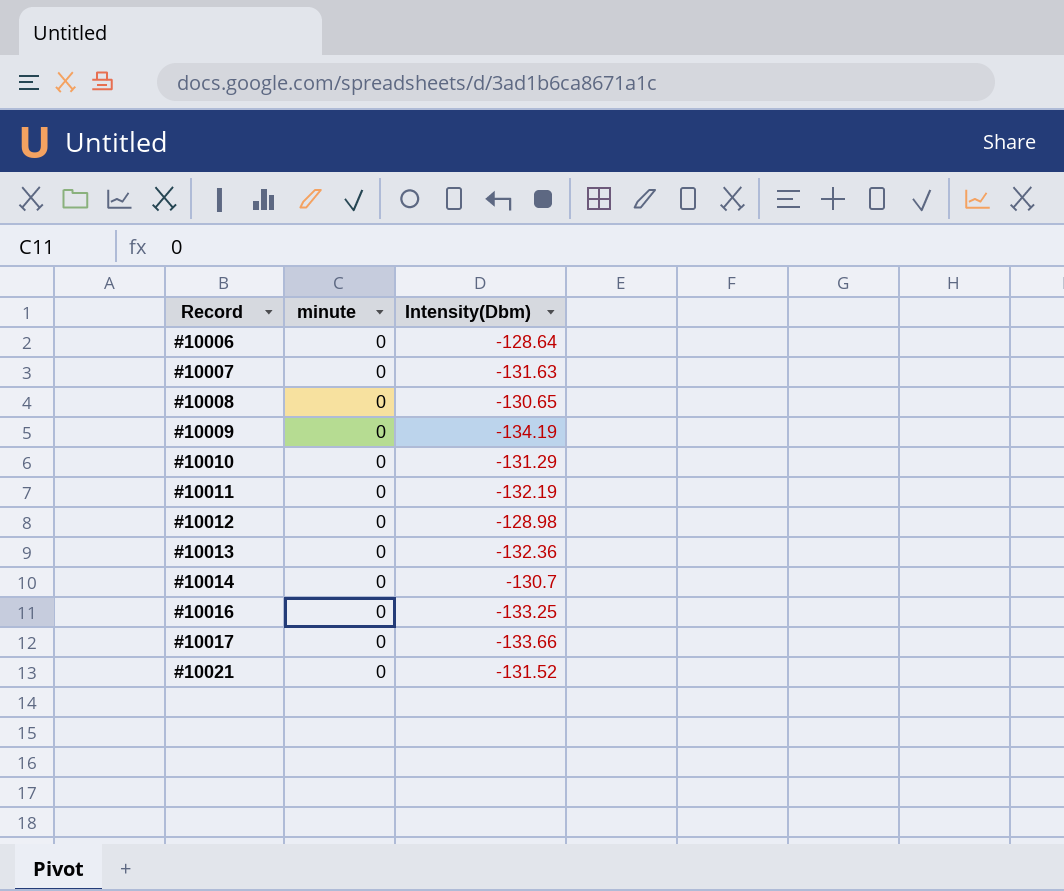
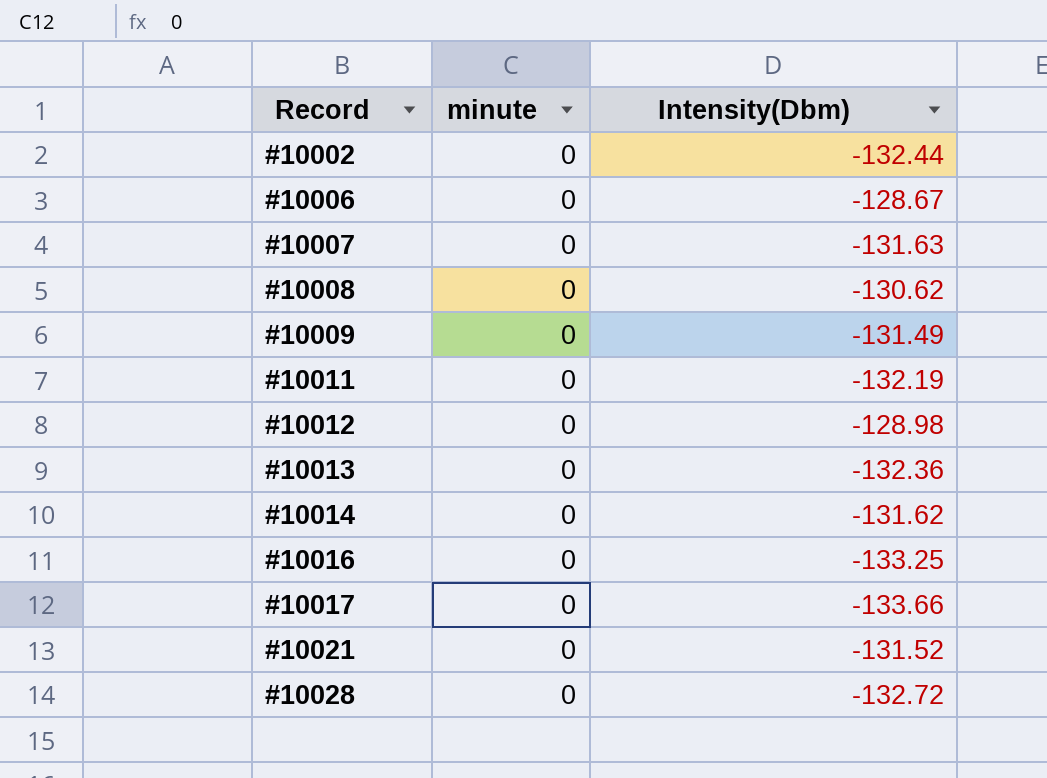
row #10010: 0 | -131.29 -> none
row #10002: none -> 0 | -132.44
#10006 | Intensity(Dbm): -128.64 -> -128.67
#10008 | Intensity(Dbm): -130.65 -> -130.62
#10009 | Intensity(Dbm): -134.19 -> -131.49
#10014 | Intensity(Dbm): -130.7 -> -131.62
row #10028: none -> 0 | -132.72

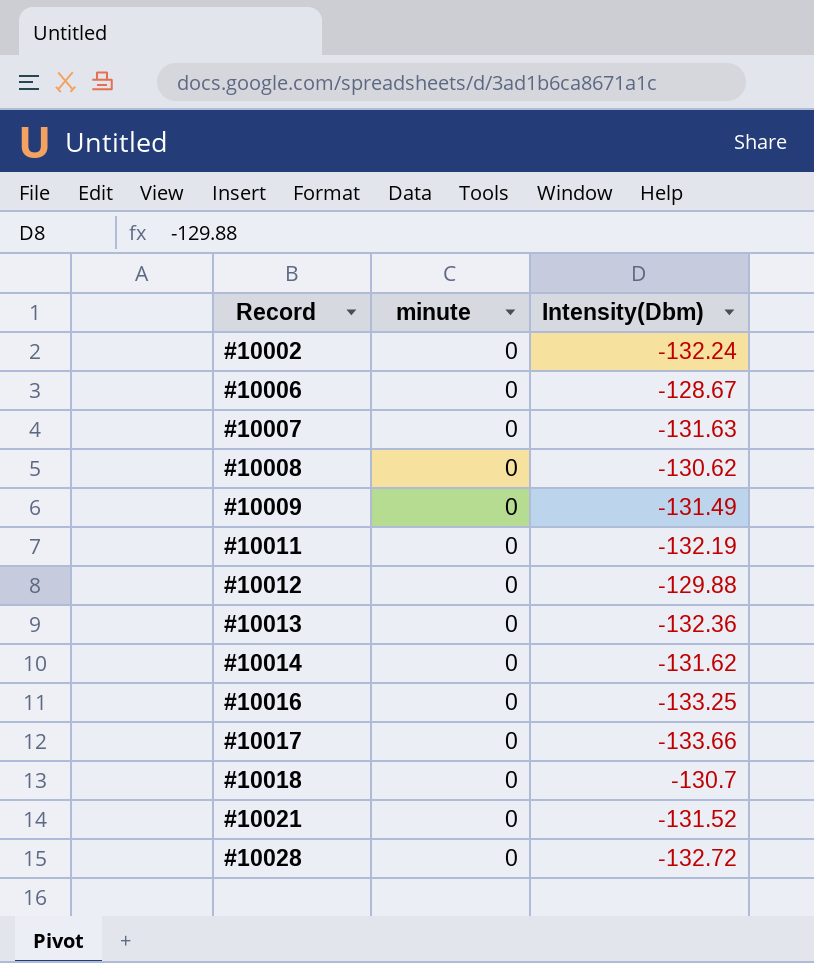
#10002 | Intensity(Dbm): -132.44 -> -132.24
#10012 | Intensity(Dbm): -128.98 -> -129.88
row #10018: none -> 0 | -130.7

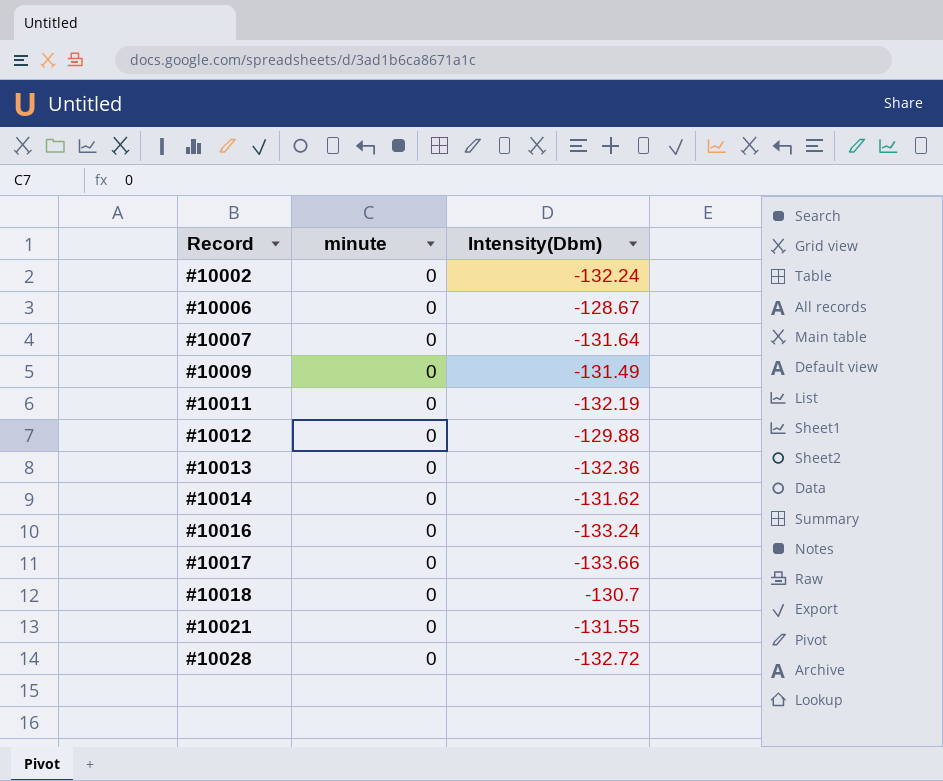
row #10008: 0 | -130.62 -> none
#10007 | Intensity(Dbm): -131.63 -> -131.64
#10016 | Intensity(Dbm): -133.25 -> -133.24
#10021 | Intensity(Dbm): -131.52 -> -131.55

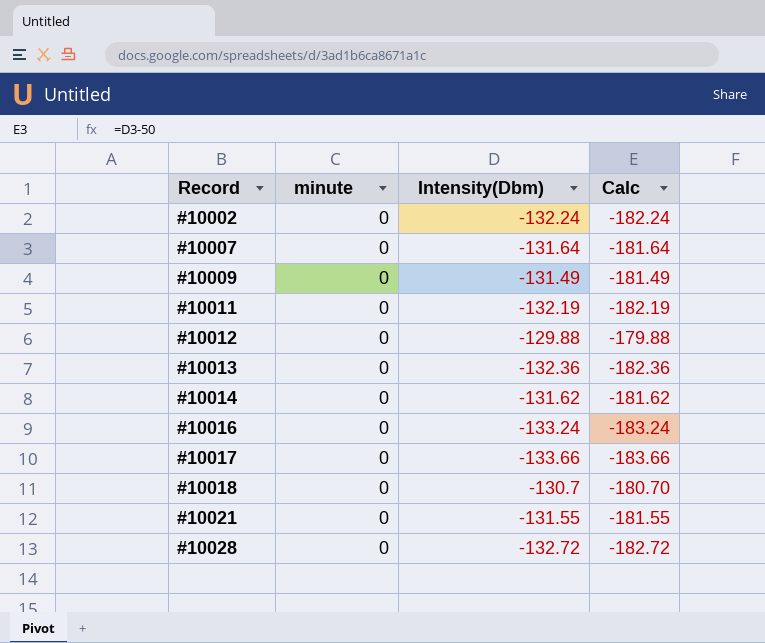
column Calc | formula: none -> [Intensity(Dbm)] - 50
row #10006: 0 | -128.67 -> none

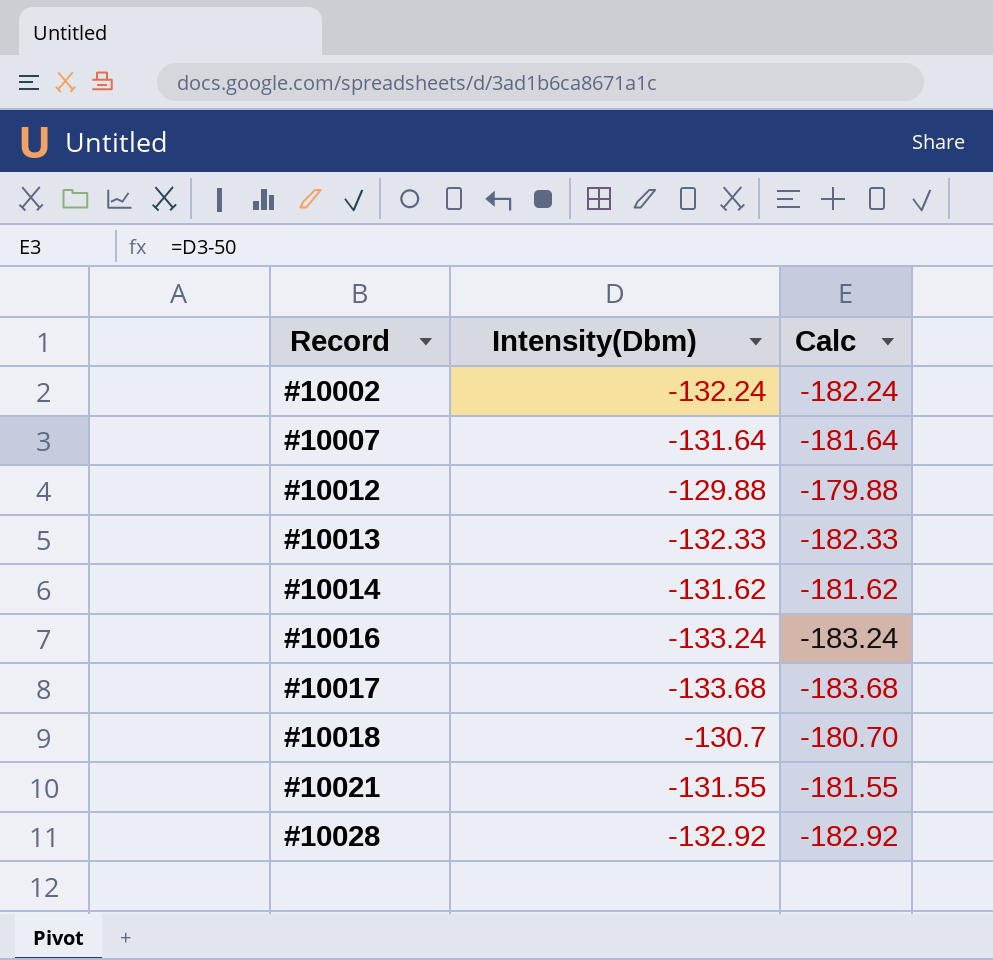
column minute | position: 2 -> none
row #10009: 0 | -131.49 | -181.49 -> none
row #10011: 0 | -132.19 | -182.19 -> none
#10013 | Intensity(Dbm): -132.36 -> -132.33
#10013 | Calc: -182.36 -> -182.33
#10017 | Intensity(Dbm): -133.66 -> -133.68
#10017 | Calc: -183.66 -> -183.68
#10028 | Intensity(Dbm): -132.72 -> -132.92
#10028 | Calc: -182.72 -> -182.92

